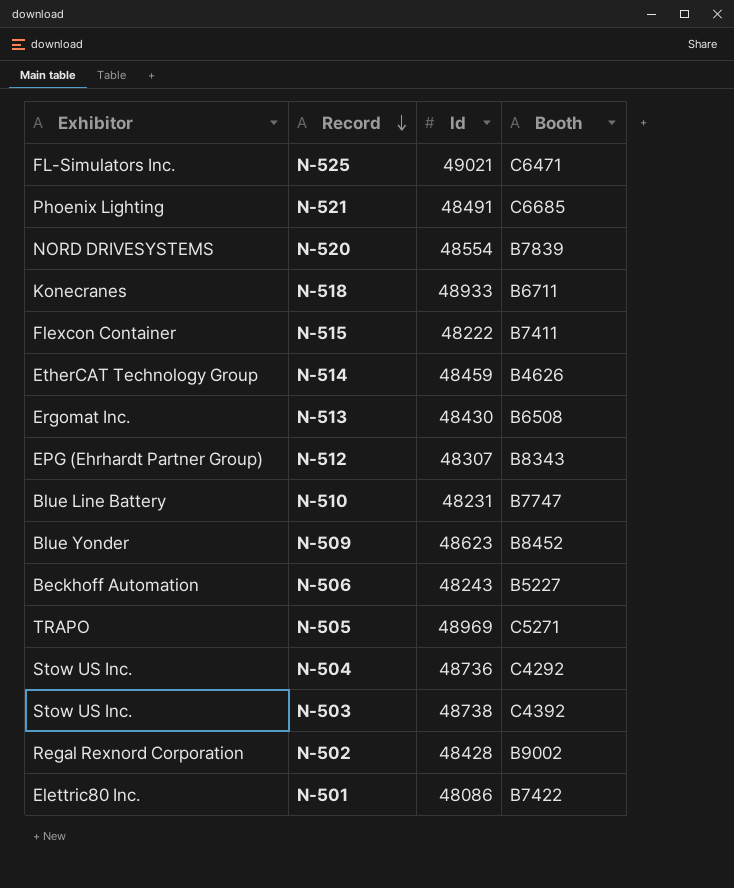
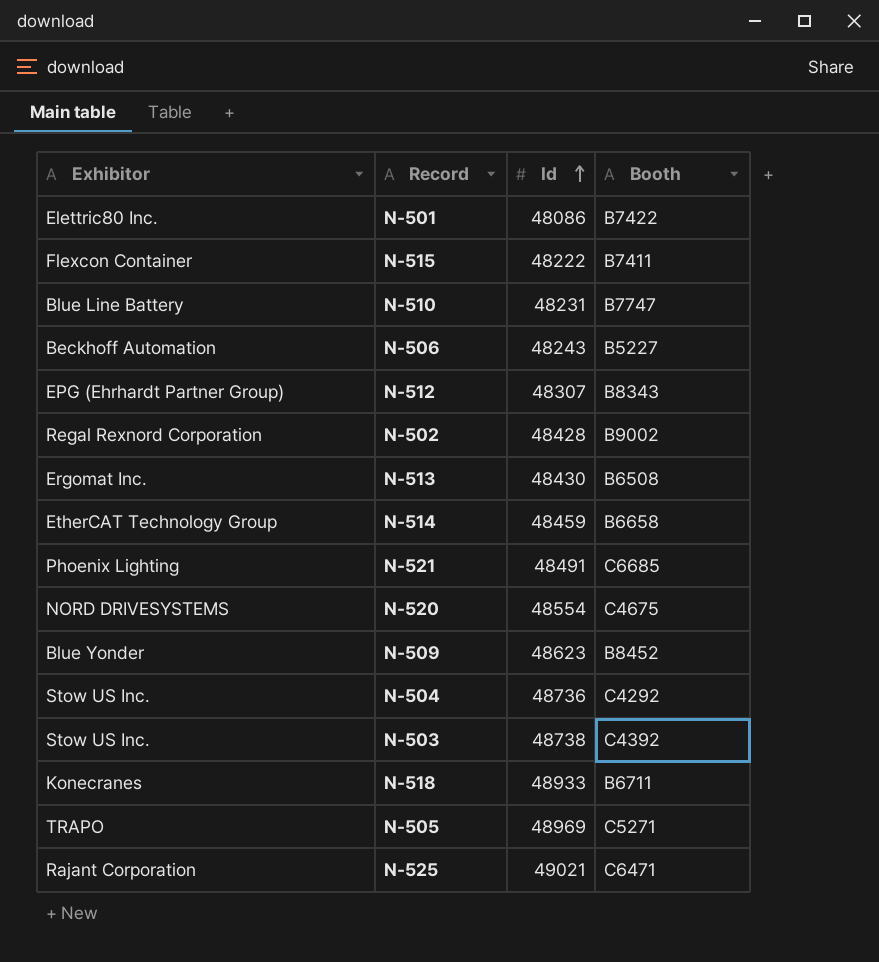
row order: Record descending -> Id ascending
N-514 | Booth: B4626 -> B6658
N-520 | Booth: B7839 -> C4675
N-525 | Exhibitor: FL-Simulators Inc. -> Rajant Corporation

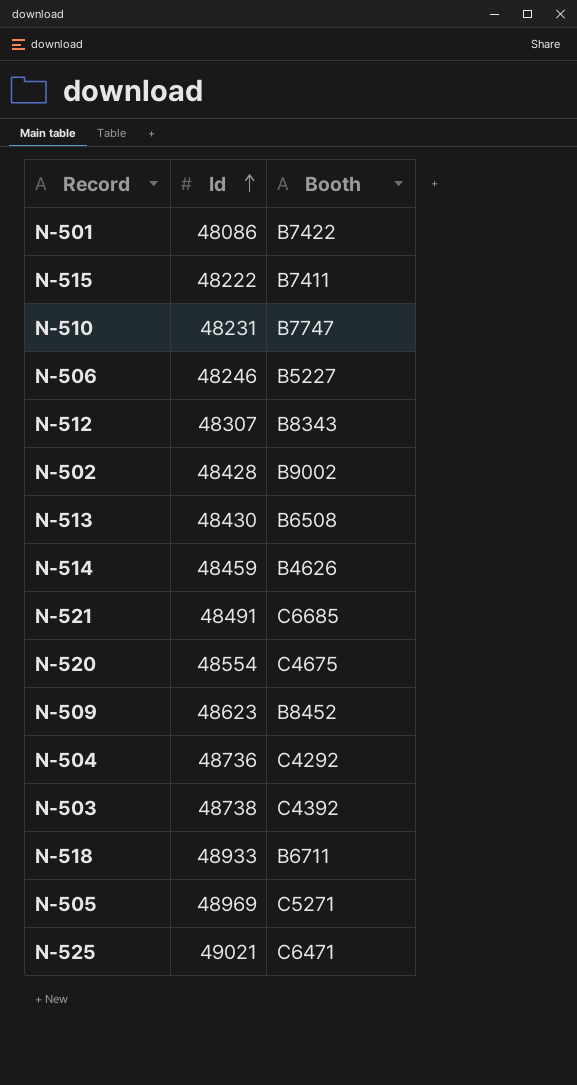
column Exhibitor | position: 1 -> none
N-506 | Id: 48243 -> 48246
N-514 | Booth: B6658 -> B4626

